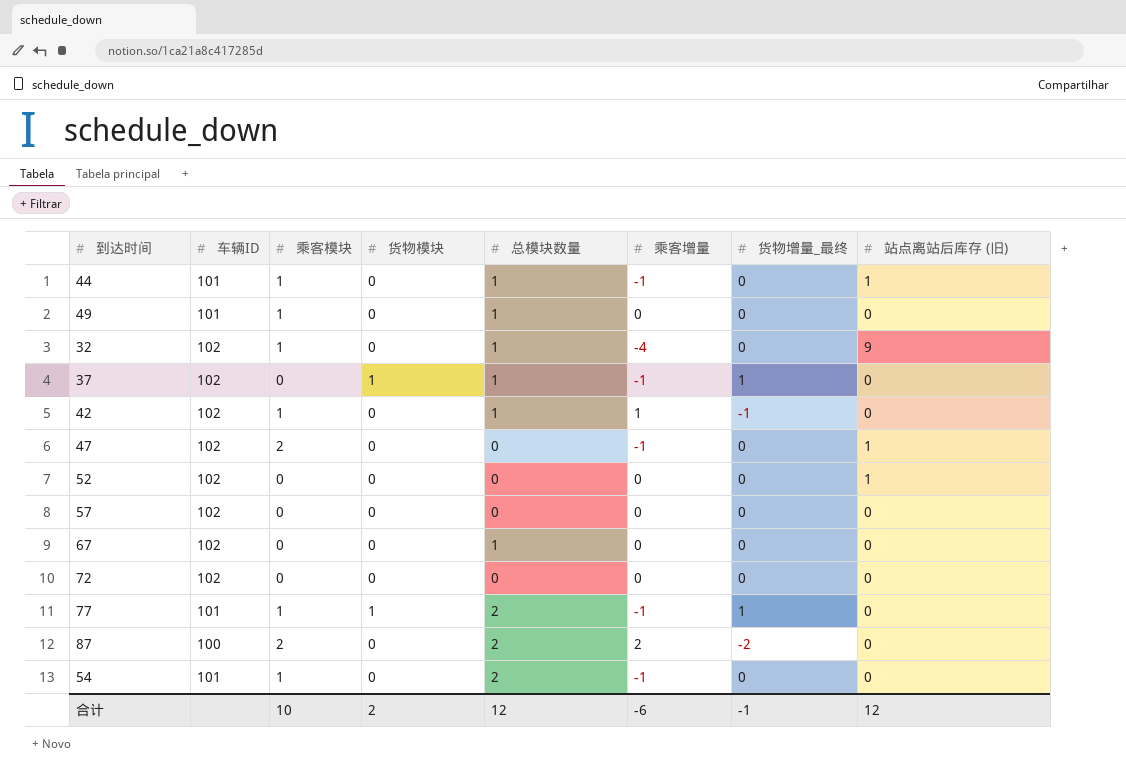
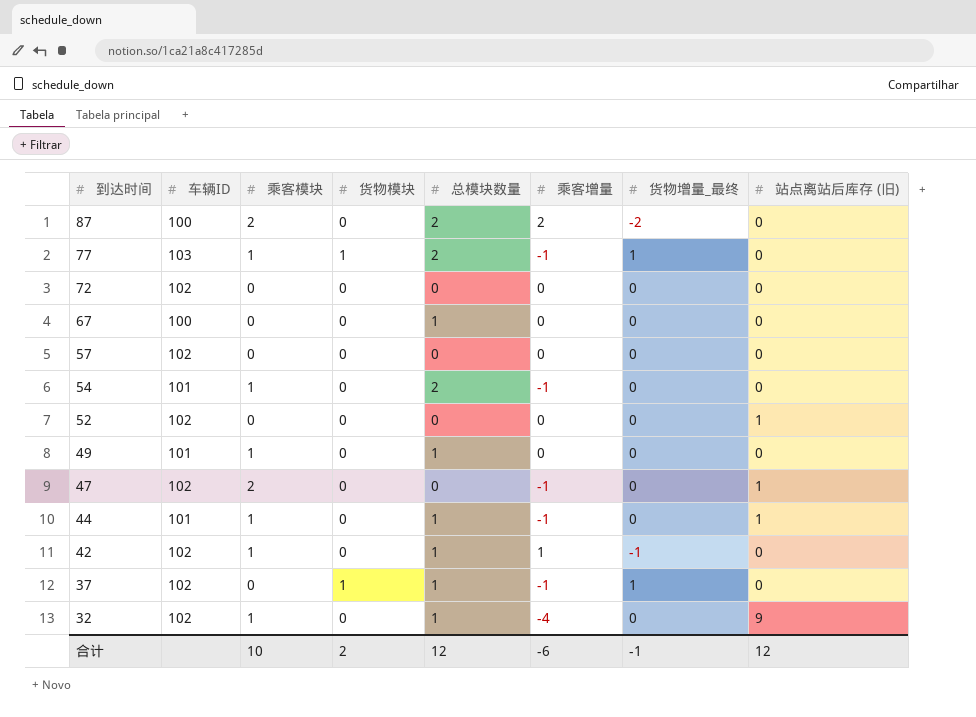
row order: none -> 到达时间 descending
77 | 车辆ID: 101 -> 103
67 | 车辆ID: 102 -> 100

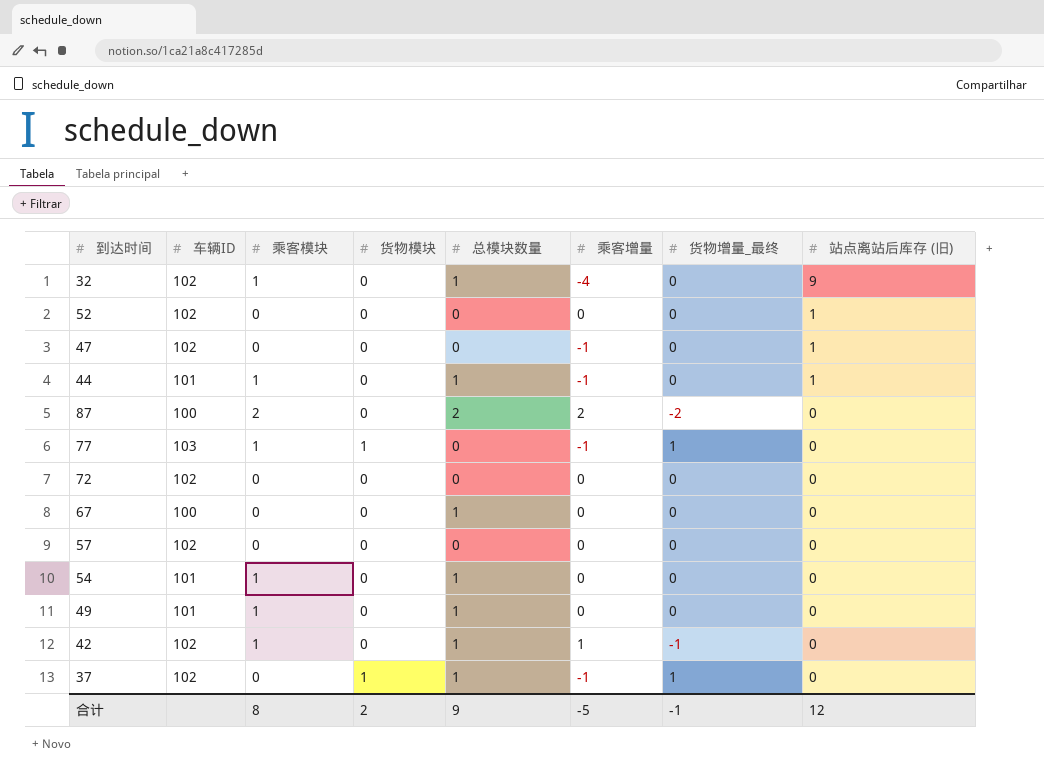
row order: 到达时间 descending -> 站点离站后库存 (旧) descending
47 | 乘客模块: 2 -> 0
77 | 总模块数量: 2 -> 0
54 | 总模块数量: 2 -> 1
54 | 乘客增量: -1 -> 0
合计 | 乘客模块: 10 -> 8
合计 | 总模块数量: 12 -> 9
合计 | 乘客增量: -6 -> -5

